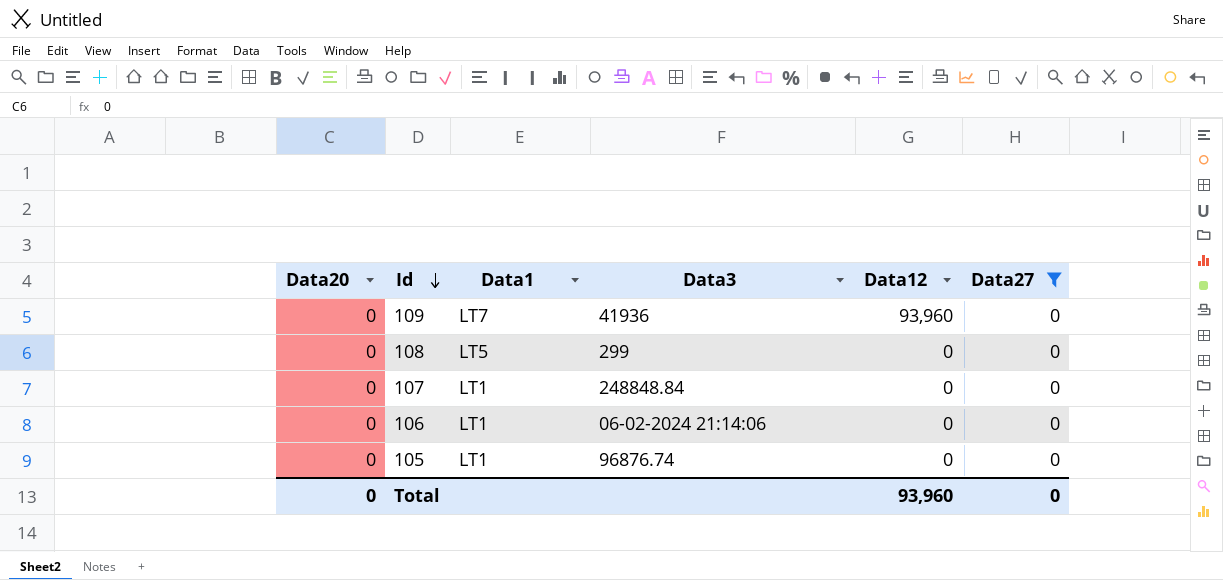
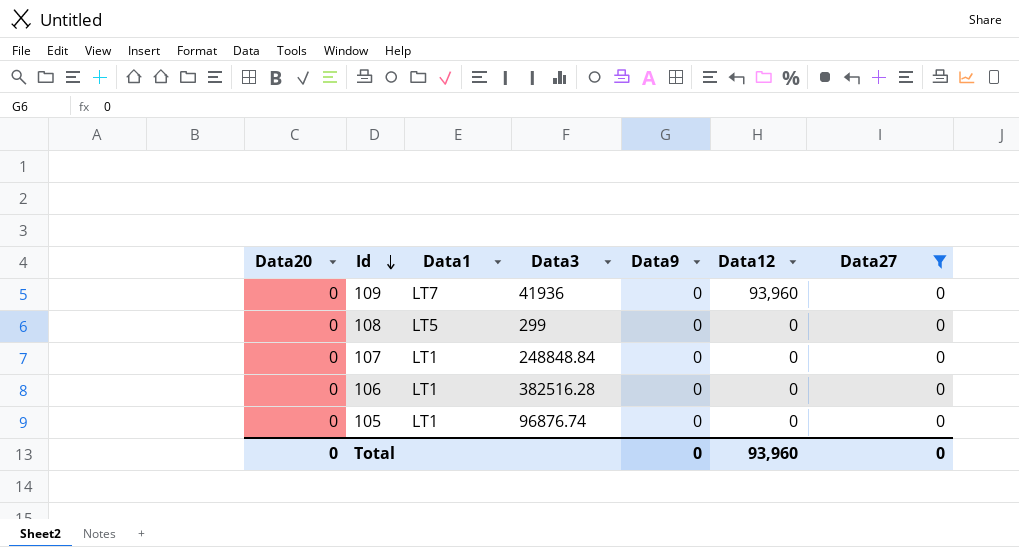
column Data9 | position: none -> 5
106 | Data3: 06-02-2024 21:14:06 -> 382516.28

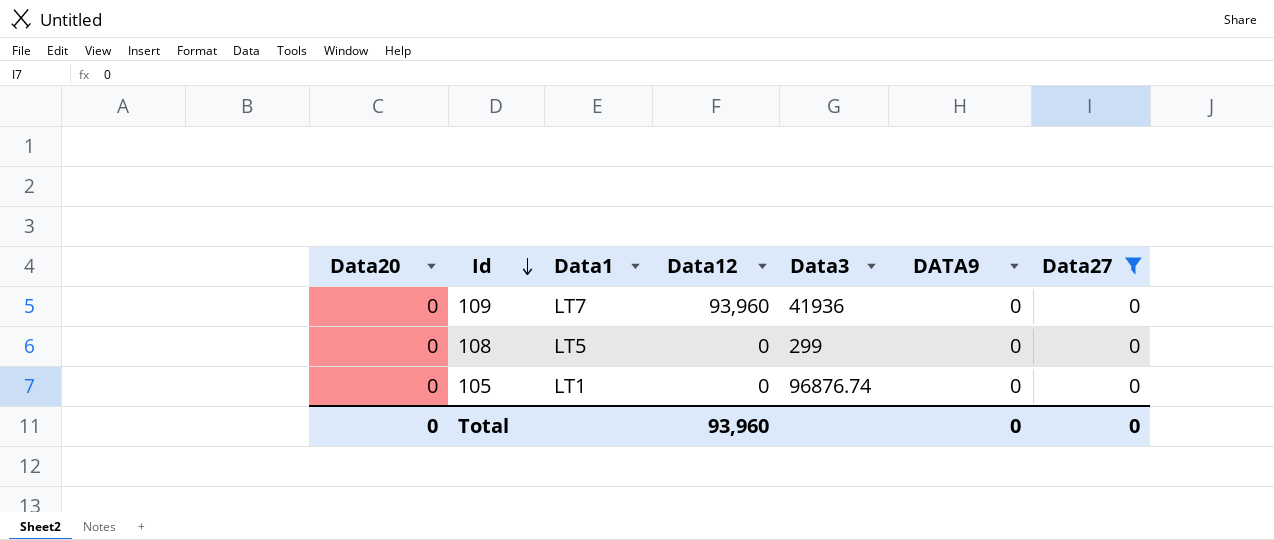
column Data12 | position: 6 -> 4
column name: Data9 -> DATA9
row 107: 0 | LT1 | 248848.84 | 0 | 0 | 0 -> none
row 106: 0 | LT1 | 382516.28 | 0 | 0 | 0 -> none

